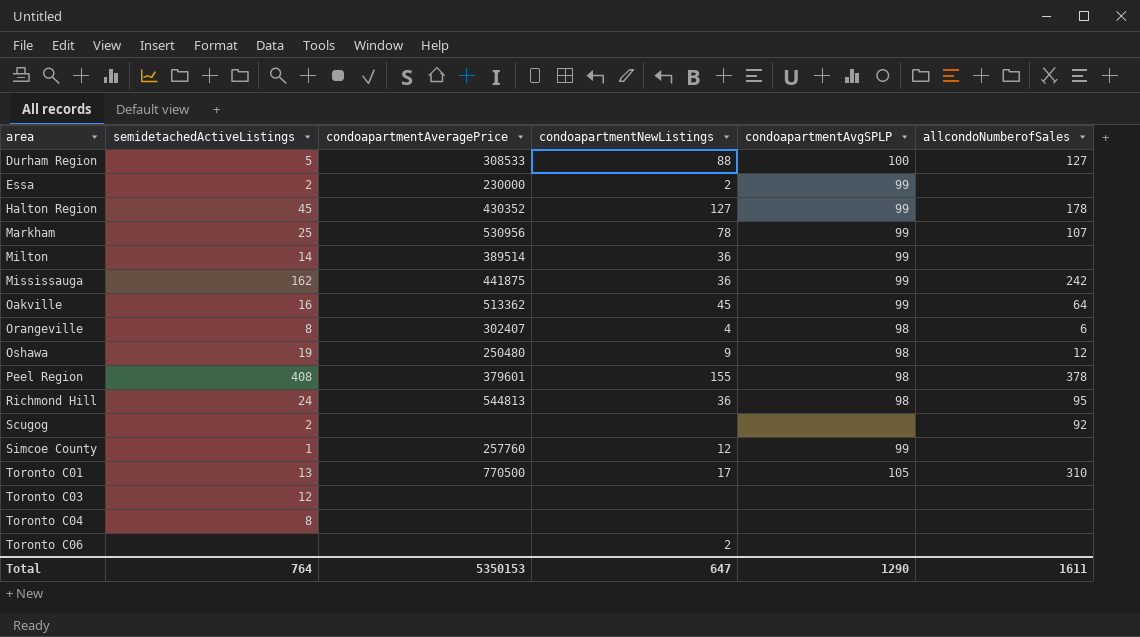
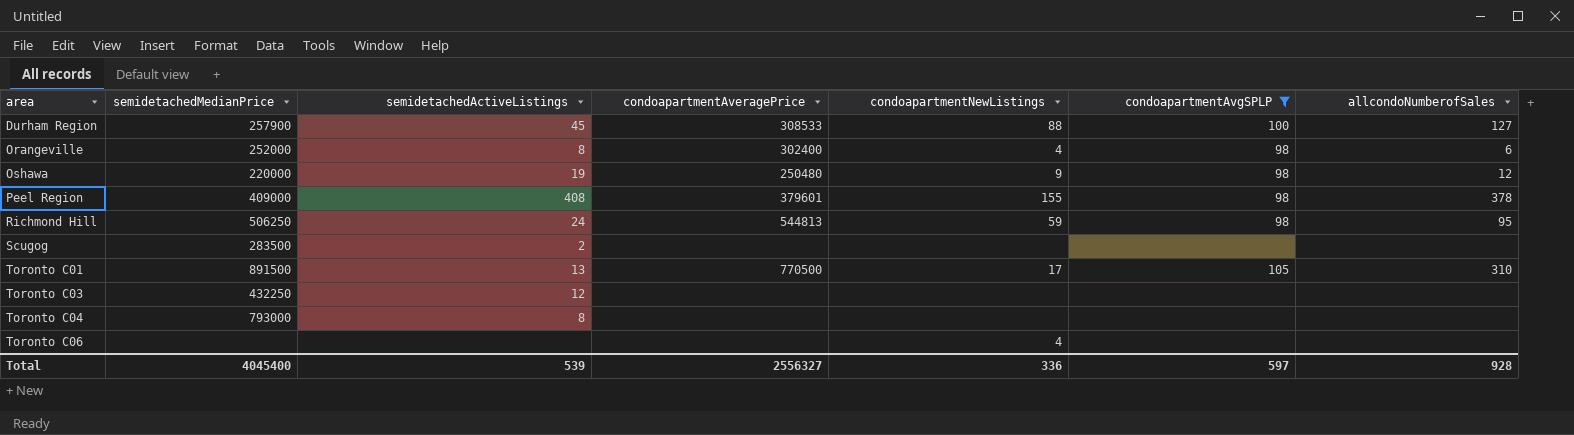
filter: none -> condoapartmentAvgSPLP != 99
column semidetachedMedianPrice | position: none -> 2
Durham Region | semidetachedActiveListings: 5 -> 45
Orangeville | condoapartmentAveragePrice: 302407 -> 302400
Richmond Hill | condoapartmentNewListings: 36 -> 59
Scugog | allcondoNumberofSales: 92 -> none
Toronto C06 | condoapartmentNewListings: 2 -> 4
Total | semidetachedActiveListings: 764 -> 539
Total | condoapartmentAveragePrice: 5350153 -> 2556327
Total | condoapartmentNewListings: 647 -> 336
Total | condoapartmentAvgSPLP: 1290 -> 597
Total | allcondoNumberofSales: 1611 -> 928

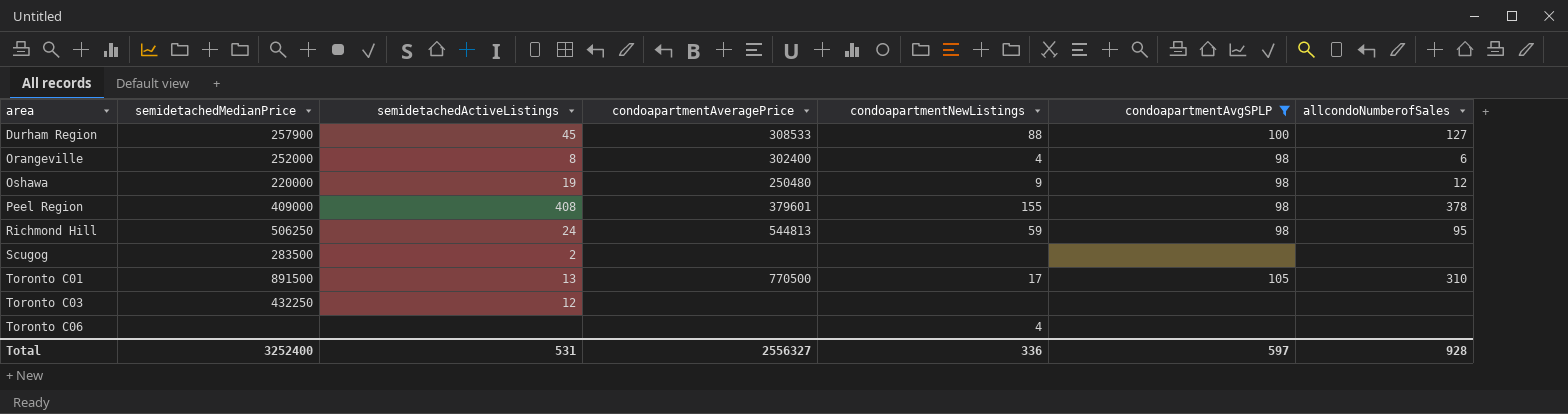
row Toronto C04: 793000 | 8 | none | none | none | none -> none
Total | semidetachedMedianPrice: 4045400 -> 3252400
Total | semidetachedActiveListings: 539 -> 531

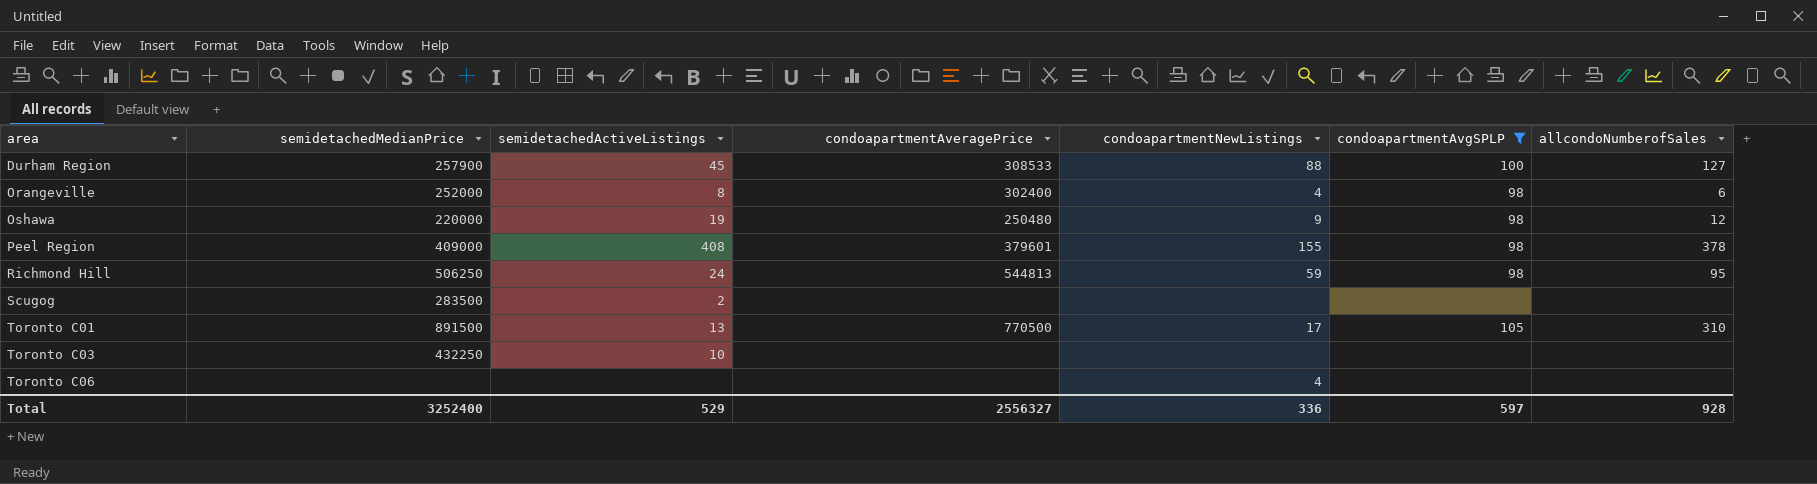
Toronto C03 | semidetachedActiveListings: 12 -> 10
Total | semidetachedActiveListings: 531 -> 529

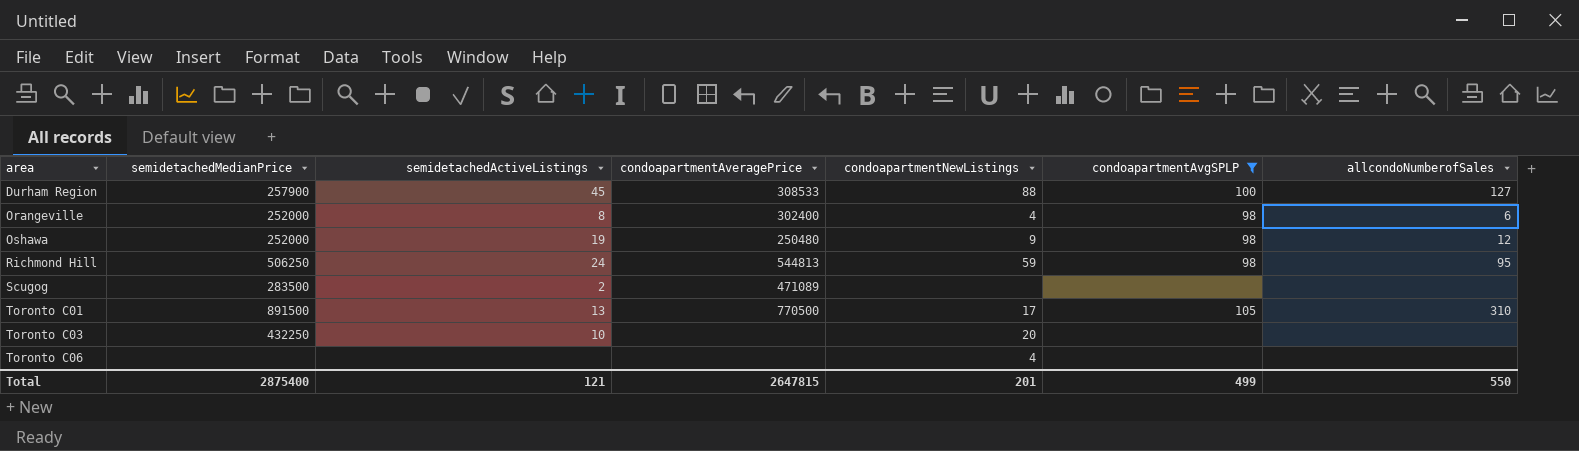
row Peel Region: 409000 | 408 | 379601 | 155 | 98 | 378 -> none
Oshawa | semidetachedMedianPrice: 220000 -> 252000
Scugog | condoapartmentAveragePrice: none -> 471089
Toronto C03 | condoapartmentNewListings: none -> 20
Total | semidetachedMedianPrice: 3252400 -> 2875400
Total | semidetachedActiveListings: 529 -> 121
Total | condoapartmentAveragePrice: 2556327 -> 2647815
Total | condoapartmentNewListings: 336 -> 201
Total | condoapartmentAvgSPLP: 597 -> 499
Total | allcondoNumberofSales: 928 -> 550

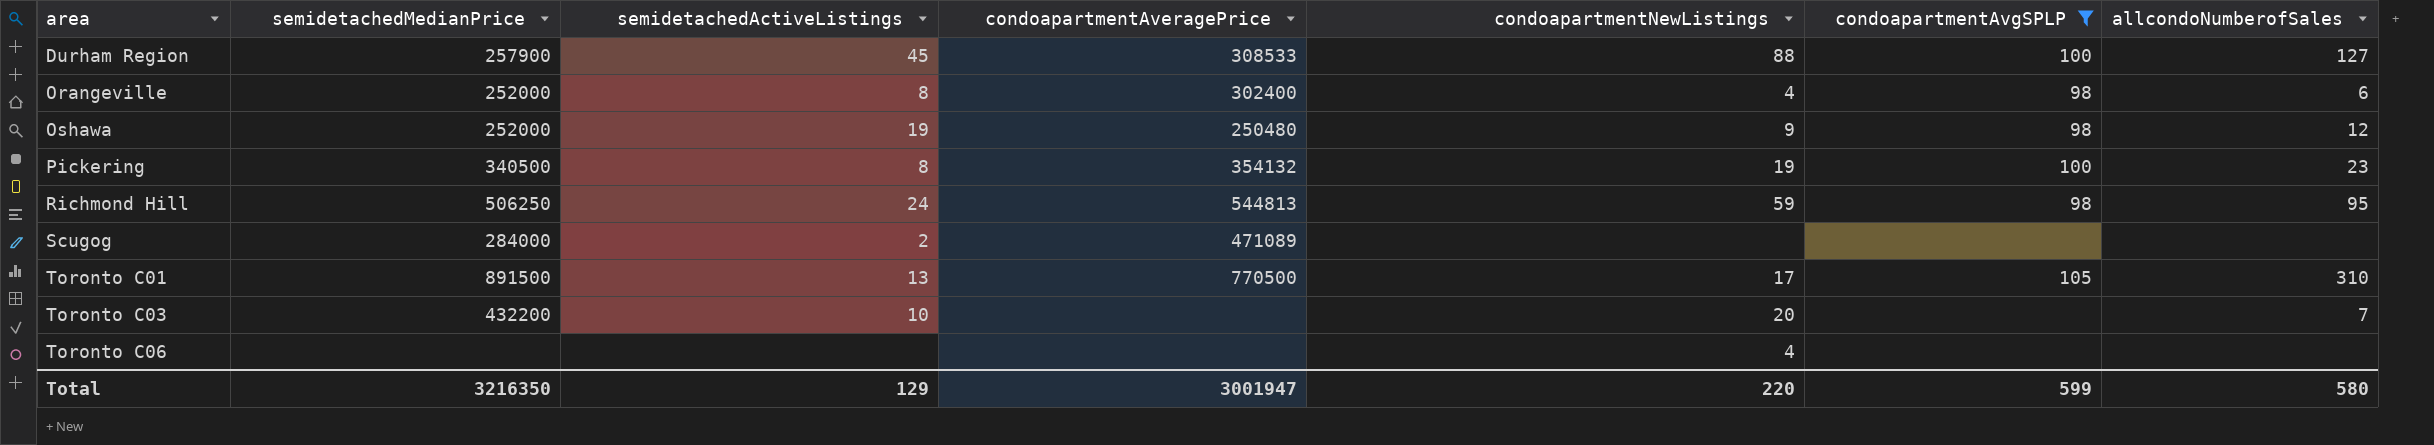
row Pickering: none -> 340500 | 8 | 354132 | 19 | 100 | 23
Scugog | semidetachedMedianPrice: 283500 -> 284000
Toronto C03 | semidetachedMedianPrice: 432250 -> 432200
Toronto C03 | allcondoNumberofSales: none -> 7
Total | semidetachedMedianPrice: 2875400 -> 3216350
Total | semidetachedActiveListings: 121 -> 129
Total | condoapartmentAveragePrice: 2647815 -> 3001947
Total | condoapartmentNewListings: 201 -> 220
Total | condoapartmentAvgSPLP: 499 -> 599
Total | allcondoNumberofSales: 550 -> 580

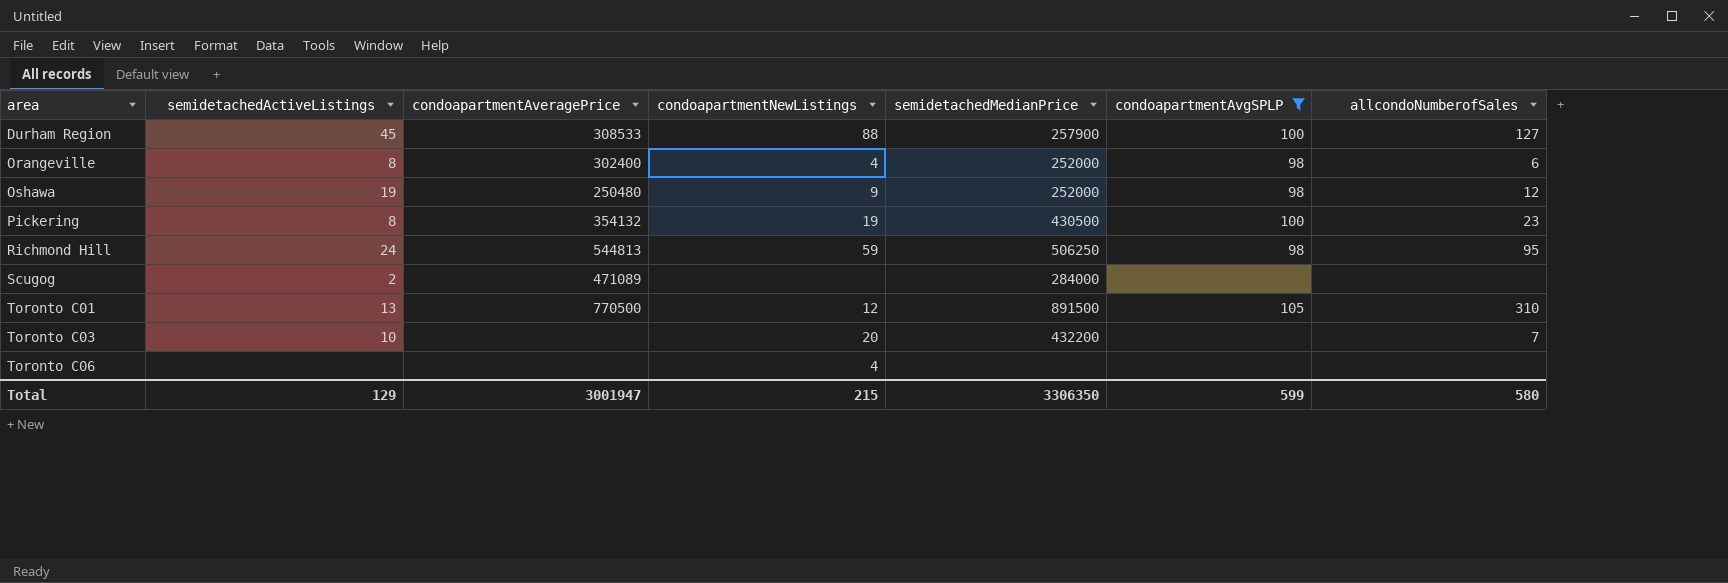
column semidetachedMedianPrice | position: 2 -> 5
Pickering | semidetachedMedianPrice: 340500 -> 430500
Toronto C01 | condoapartmentNewListings: 17 -> 12
Total | condoapartmentNewListings: 220 -> 215
Total | semidetachedMedianPrice: 3216350 -> 3306350

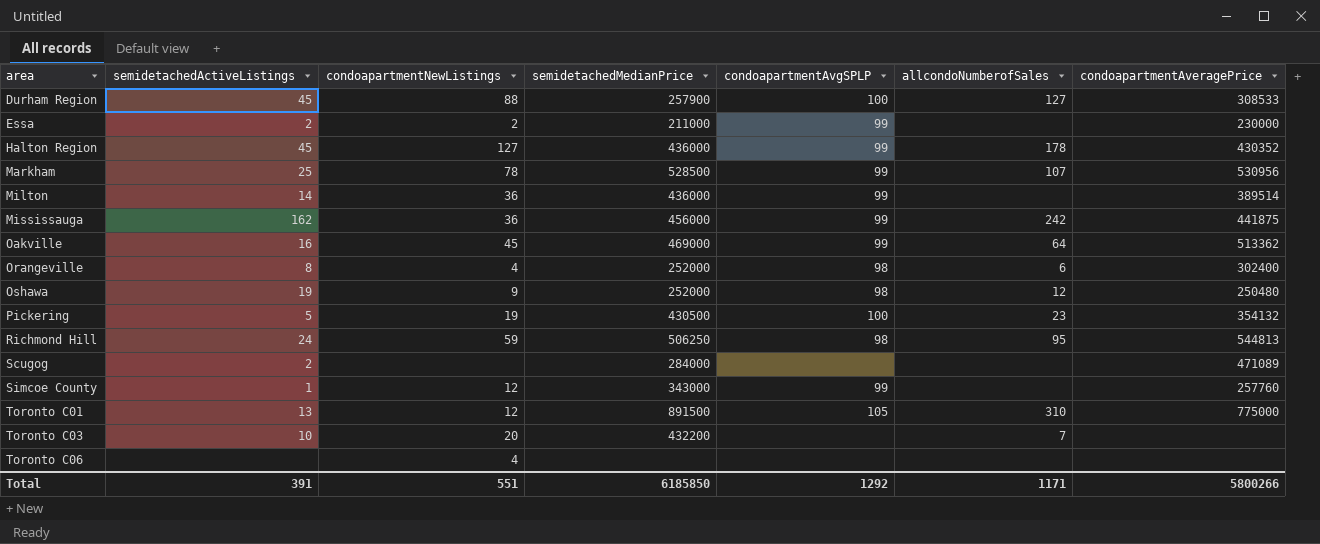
filter: condoapartmentAvgSPLP != 99 -> none
column condoapartmentAveragePrice | position: 3 -> 7
Pickering | semidetachedActiveListings: 8 -> 5
Toronto C01 | condoapartmentAveragePrice: 770500 -> 775000
Total | semidetachedActiveListings: 129 -> 391
Total | condoapartmentNewListings: 215 -> 551
Total | semidetachedMedianPrice: 3306350 -> 6185850
Total | condoapartmentAvgSPLP: 599 -> 1292
Total | allcondoNumberofSales: 580 -> 1171
Total | condoapartmentAveragePrice: 3001947 -> 5800266

